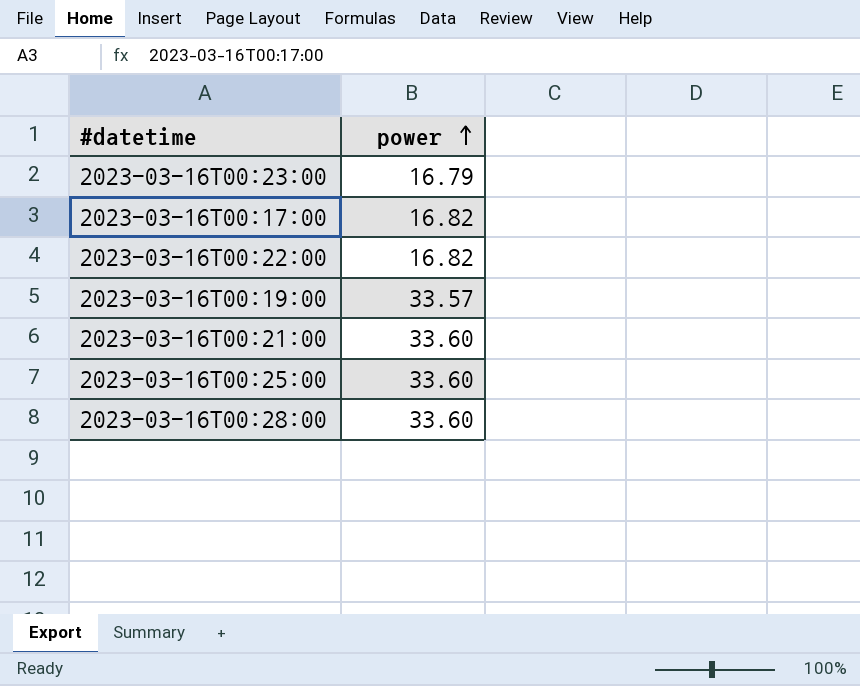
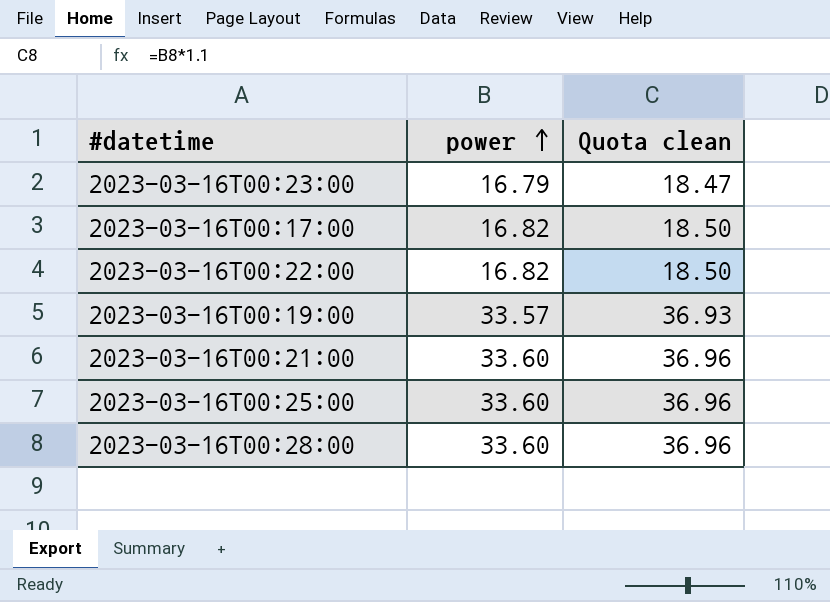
column Quota clean | formula: none -> [power] * 1.1

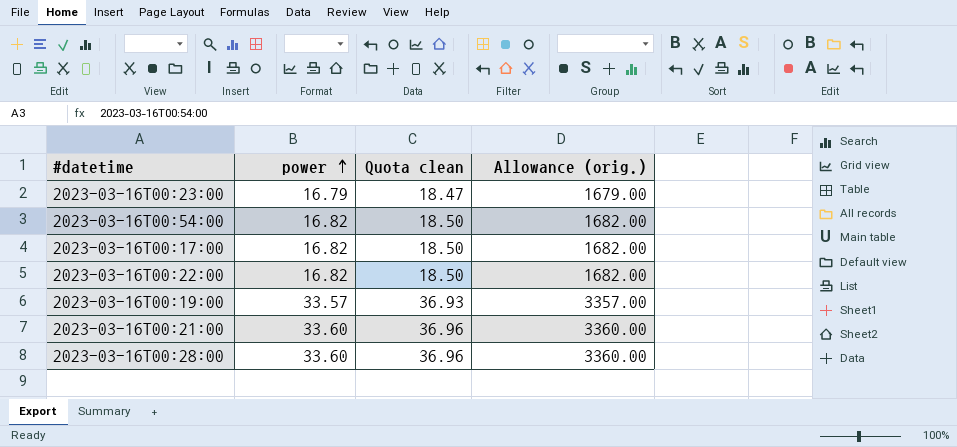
column Allowance (orig.) | formula: none -> [power] * 100
row 2023-03-16T00:25:00: 33.60 | 36.96 -> none
row 2023-03-16T00:54:00: none -> 16.82 | 18.50 | 1682.00

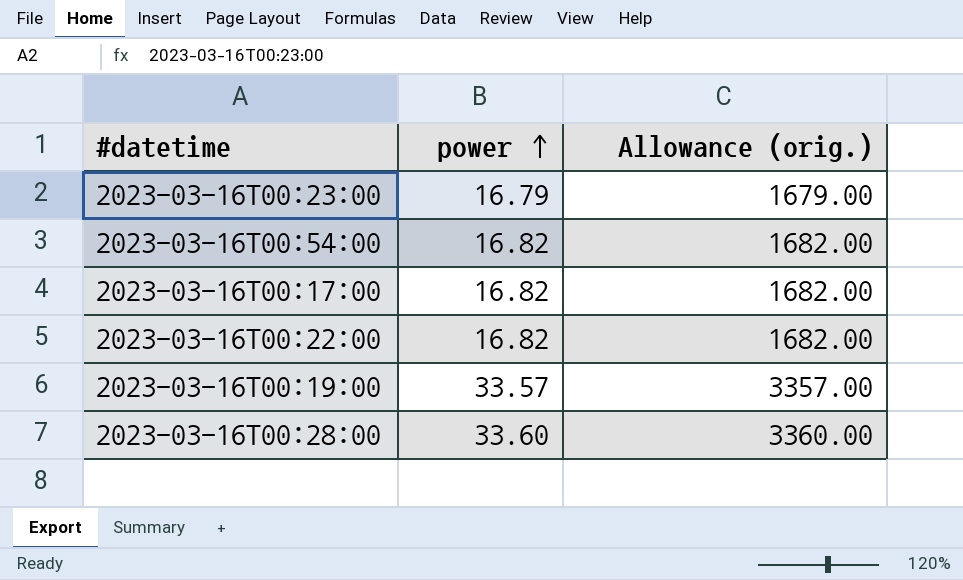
column Quota clean | formula: [power] * 1.1 -> none
row 2023-03-16T00:21:00: 33.60 | 36.96 | 3360.00 -> none

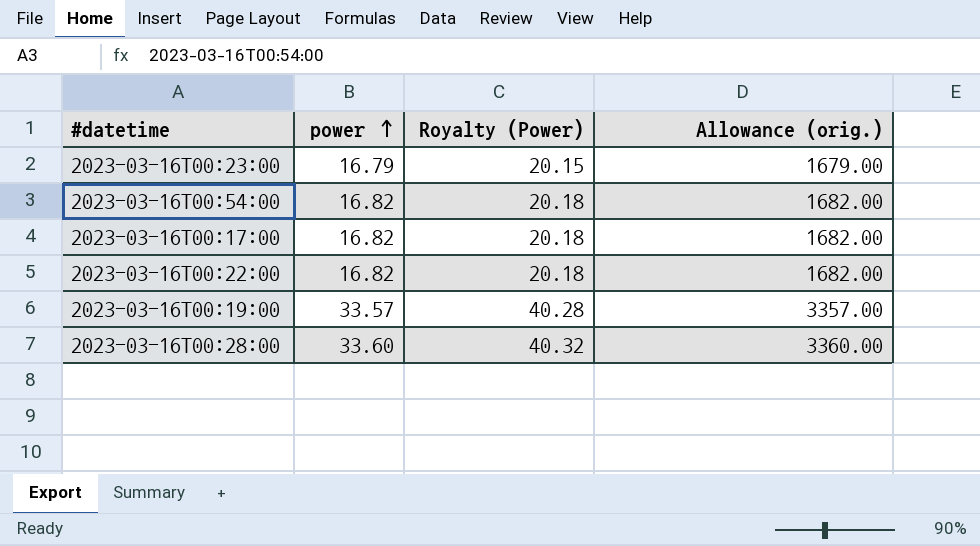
column Royalty (Power) | formula: none -> [power] * 1.2

